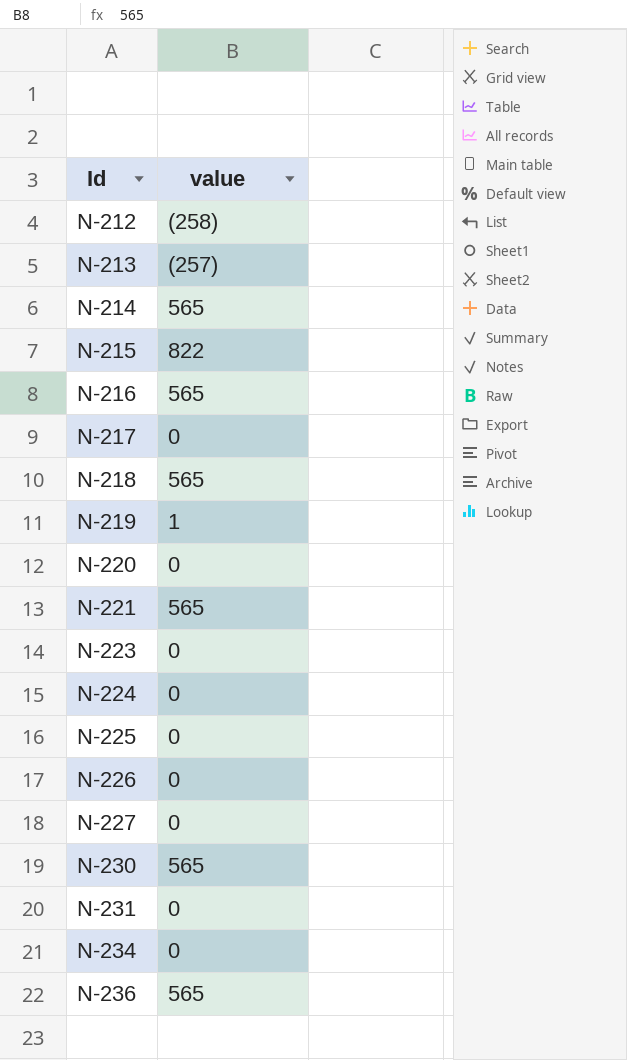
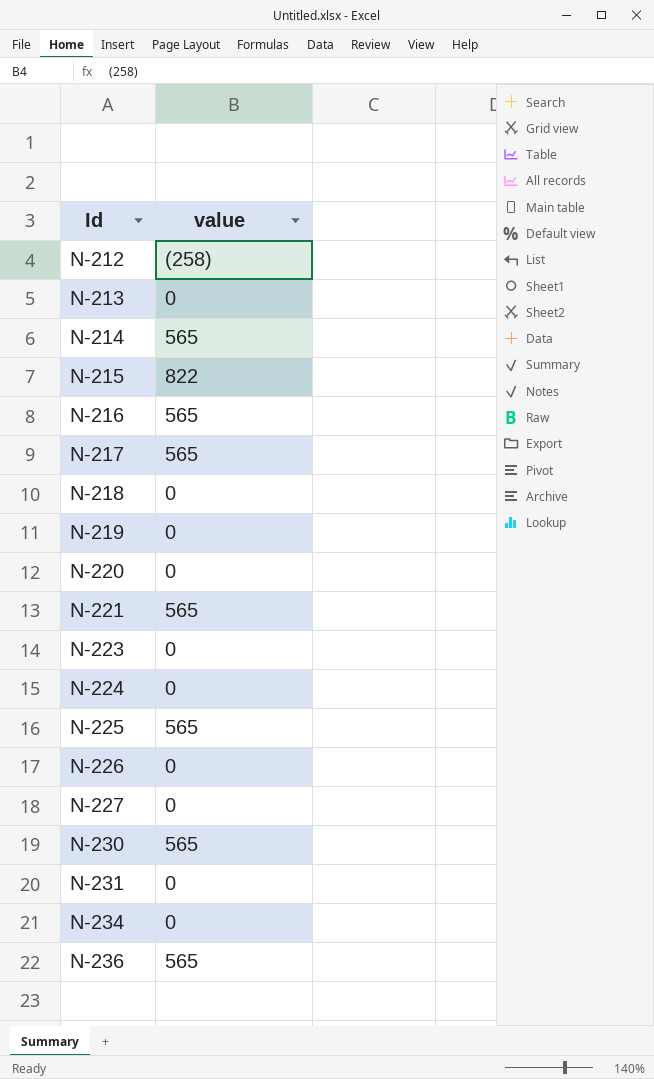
N-213 | value: (257) -> 0
N-217 | value: 0 -> 565
N-218 | value: 565 -> 0
N-219 | value: 1 -> 0
N-225 | value: 0 -> 565

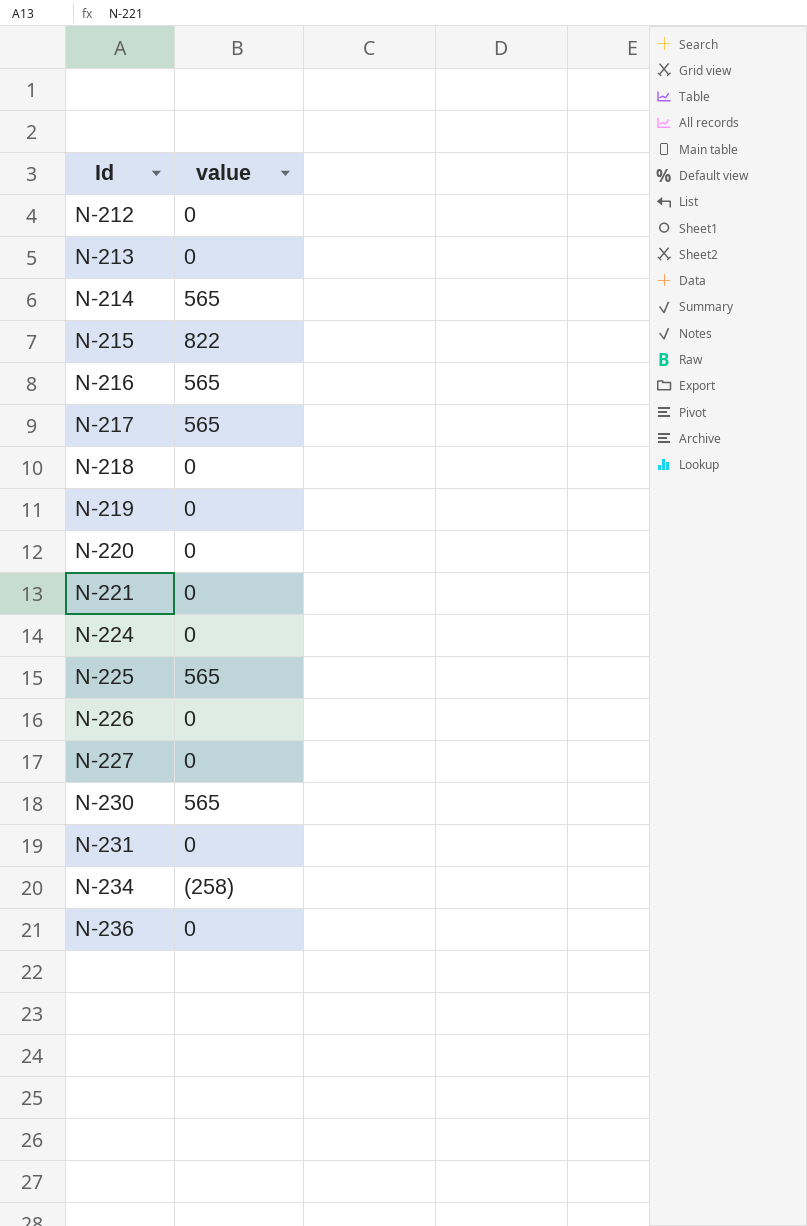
row N-223: 0 -> none
N-212 | value: (258) -> 0
N-221 | value: 565 -> 0
N-234 | value: 0 -> (258)
N-236 | value: 565 -> 0

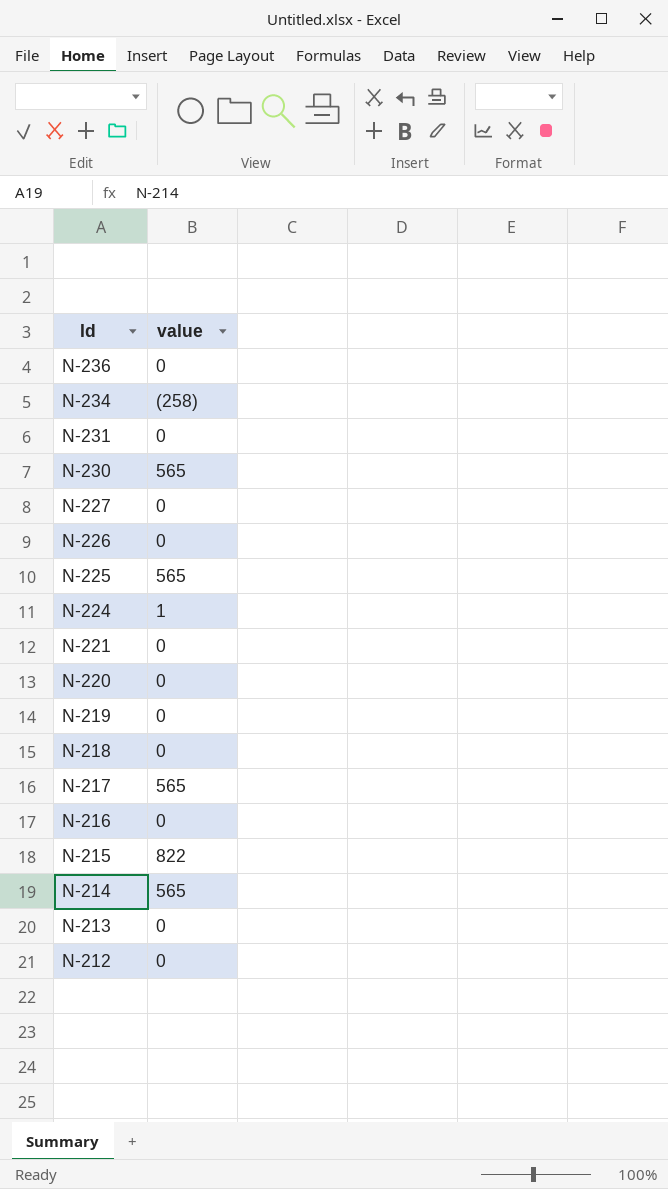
row order: Id ascending -> Id descending
N-224 | value: 0 -> 1
N-216 | value: 565 -> 0

